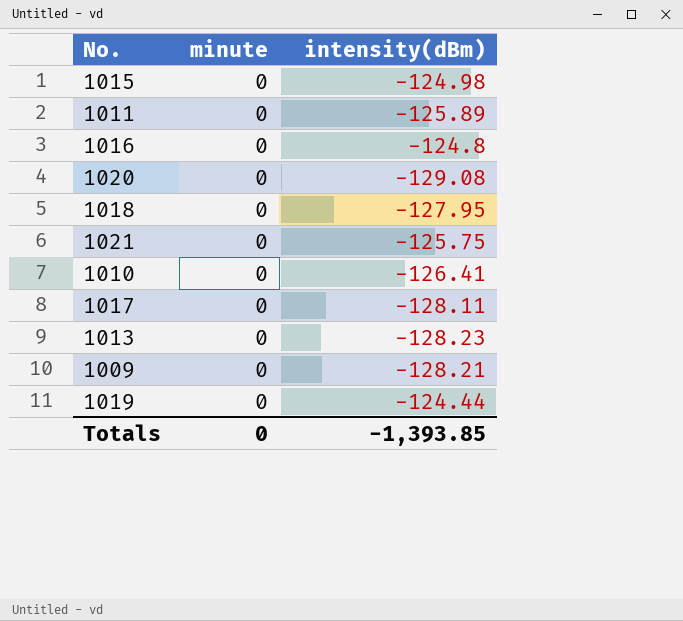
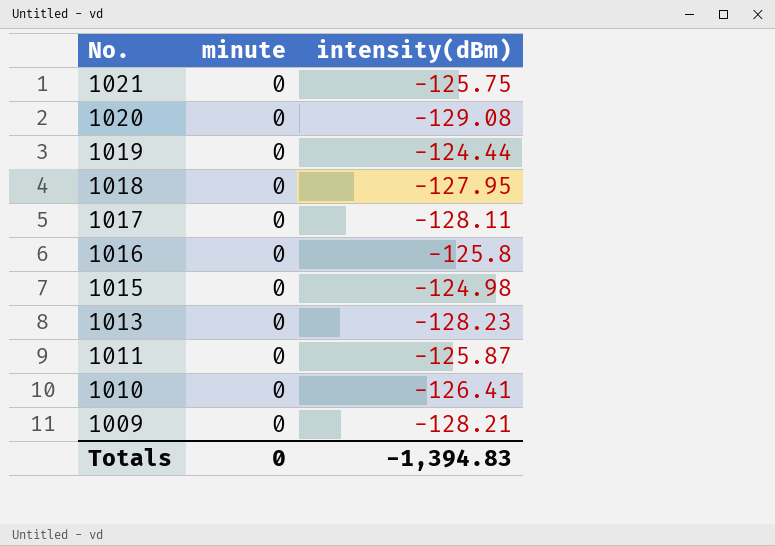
row order: none -> No. descending
1016 | intensity(dBm): -124.8 -> -125.8
1011 | intensity(dBm): -125.89 -> -125.87
Totals | intensity(dBm): -1,393.85 -> -1,394.83

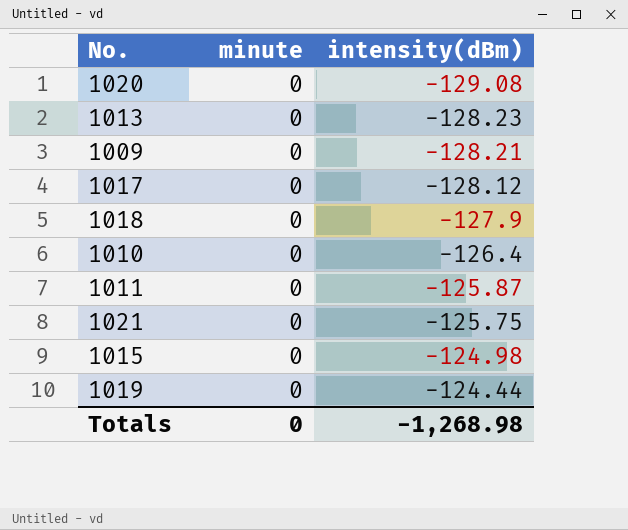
row order: No. descending -> intensity(dBm) ascending
row 1016: 0 | -125.8 -> none
1017 | intensity(dBm): -128.11 -> -128.12
1018 | intensity(dBm): -127.95 -> -127.9
1010 | intensity(dBm): -126.41 -> -126.4
Totals | intensity(dBm): -1,394.83 -> -1,268.98

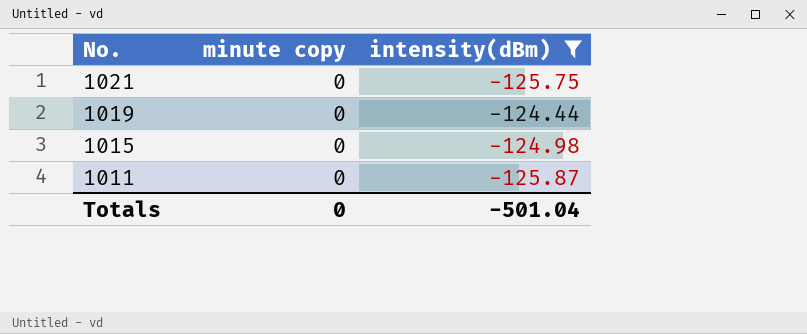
filter: none -> intensity(dBm) >= -125.87
row order: intensity(dBm) ascending -> No. descending
column name: minute -> minute copy
Totals | intensity(dBm): -1,268.98 -> -501.04

